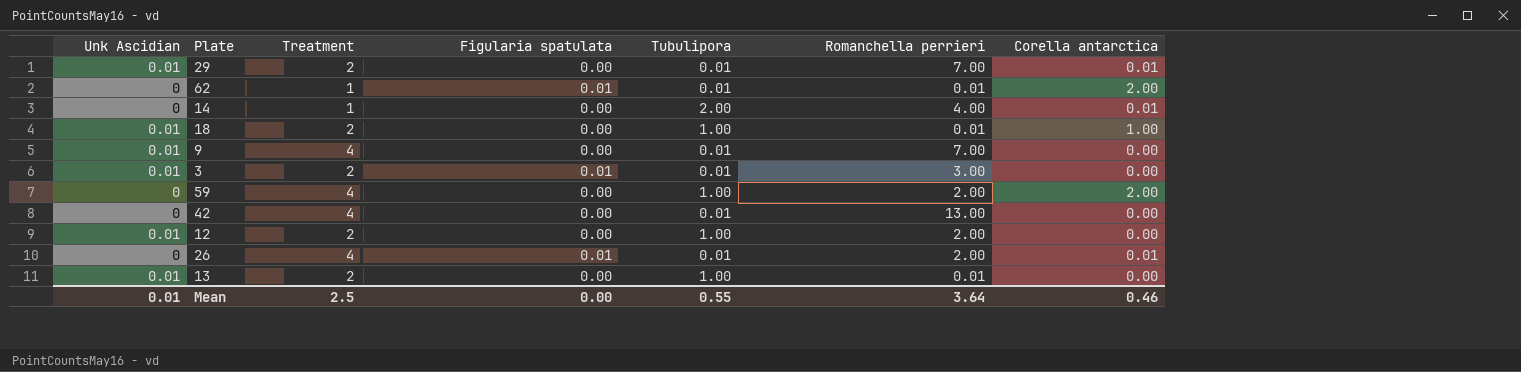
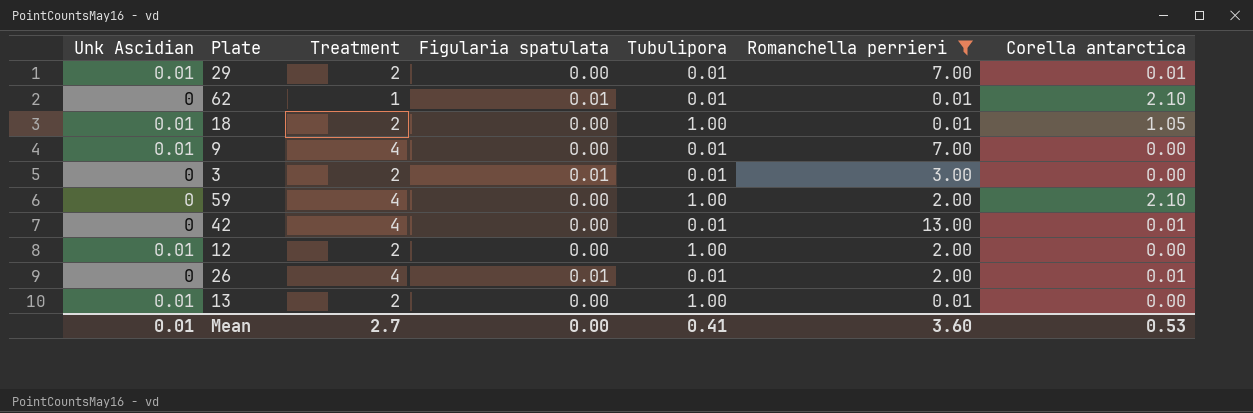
filter: none -> Romanchella perrieri != 4.00
62 | Corella antarctica: 2.00 -> 2.10
18 | Corella antarctica: 1.00 -> 1.05
3 | Unk Ascidian: 0.01 -> 0
59 | Corella antarctica: 2.00 -> 2.10
42 | Corella antarctica: 0.00 -> 0.01
Mean | Treatment: 2.5 -> 2.7
Mean | Tubulipora: 0.55 -> 0.41
Mean | Romanchella perrieri: 3.64 -> 3.60
Mean | Corella antarctica: 0.46 -> 0.53

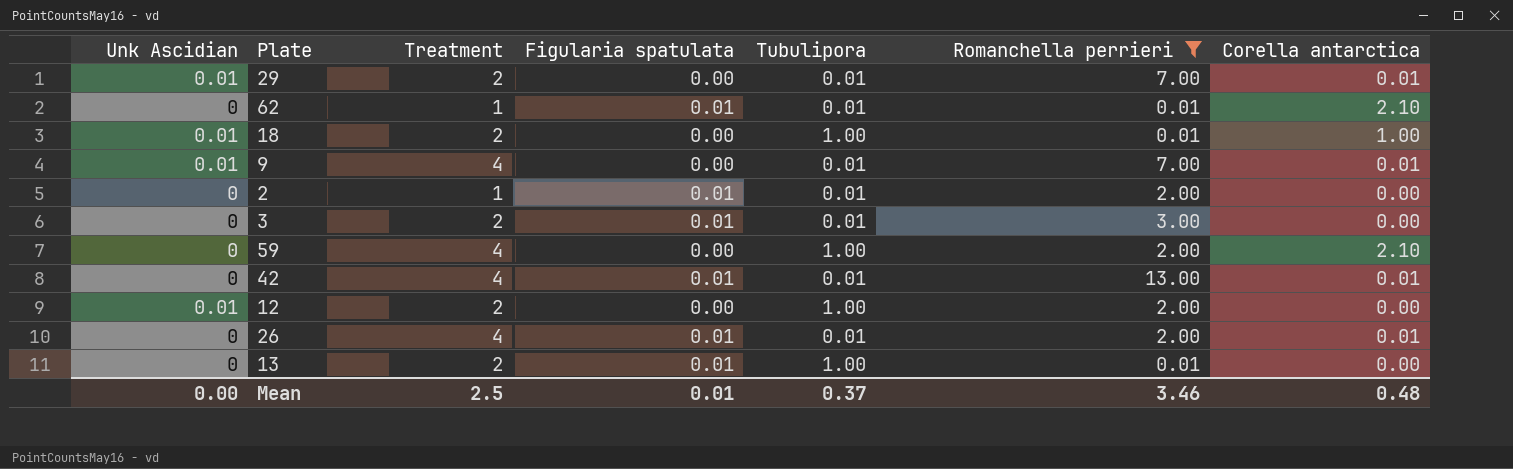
18 | Corella antarctica: 1.05 -> 1.00
9 | Corella antarctica: 0.00 -> 0.01
row 2: none -> 0 | 1 | 0.01 | 0.01 | 2.00 | 0.00
42 | Figularia spatulata: 0.00 -> 0.01
13 | Unk Ascidian: 0.01 -> 0
13 | Figularia spatulata: 0.00 -> 0.01
Mean | Unk Ascidian: 0.01 -> 0.00
Mean | Treatment: 2.7 -> 2.5
Mean | Figularia spatulata: 0.00 -> 0.01
Mean | Tubulipora: 0.41 -> 0.37
Mean | Romanchella perrieri: 3.60 -> 3.46
Mean | Corella antarctica: 0.53 -> 0.48

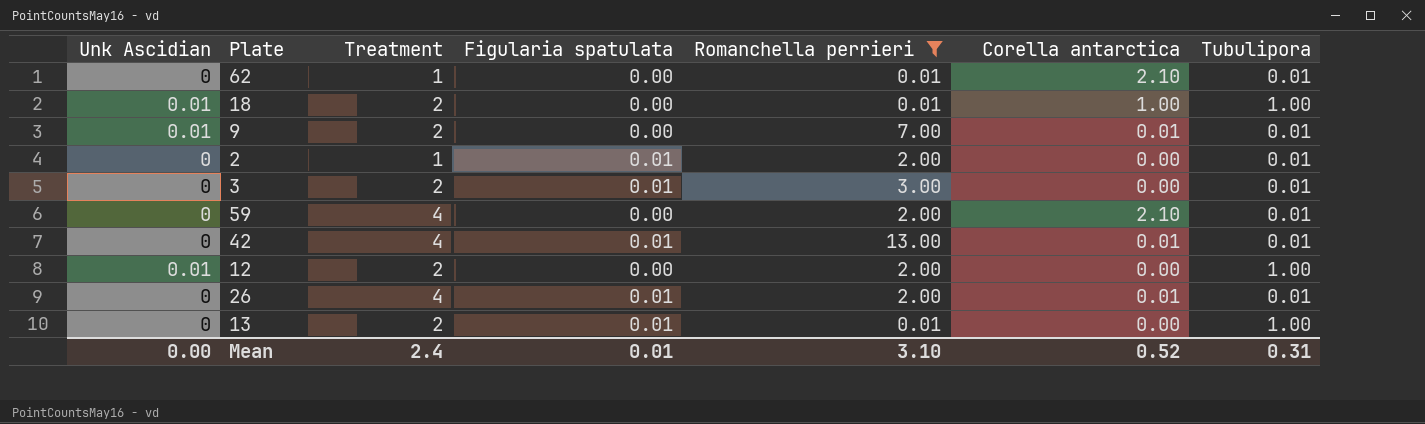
column Tubulipora | position: 5 -> 7
row 29: 0.01 | 2 | 0.00 | 0.01 | 7.00 | 0.01 -> none
62 | Figularia spatulata: 0.01 -> 0.00
9 | Treatment: 4 -> 2
59 | Tubulipora: 1.00 -> 0.01
Mean | Treatment: 2.5 -> 2.4
Mean | Romanchella perrieri: 3.46 -> 3.10
Mean | Corella antarctica: 0.48 -> 0.52
Mean | Tubulipora: 0.37 -> 0.31

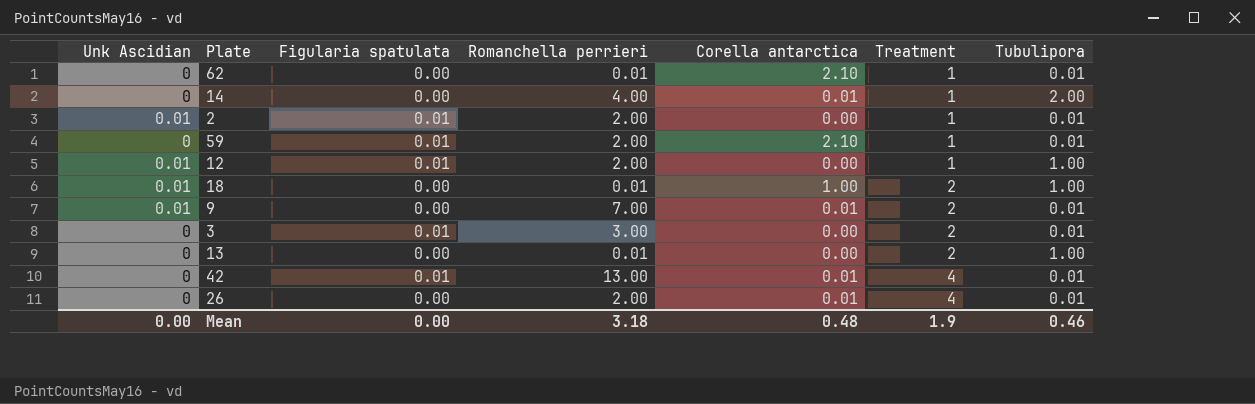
filter: Romanchella perrieri != 4.00 -> none
row order: none -> Treatment ascending
column Treatment | position: 3 -> 6
2 | Unk Ascidian: 0 -> 0.01
59 | Figularia spatulata: 0.00 -> 0.01
59 | Treatment: 4 -> 1
12 | Figularia spatulata: 0.00 -> 0.01
12 | Treatment: 2 -> 1
13 | Figularia spatulata: 0.01 -> 0.00
26 | Figularia spatulata: 0.01 -> 0.00
Mean | Figularia spatulata: 0.01 -> 0.00
Mean | Romanchella perrieri: 3.10 -> 3.18
Mean | Corella antarctica: 0.52 -> 0.48
Mean | Treatment: 2.4 -> 1.9
Mean | Tubulipora: 0.31 -> 0.46

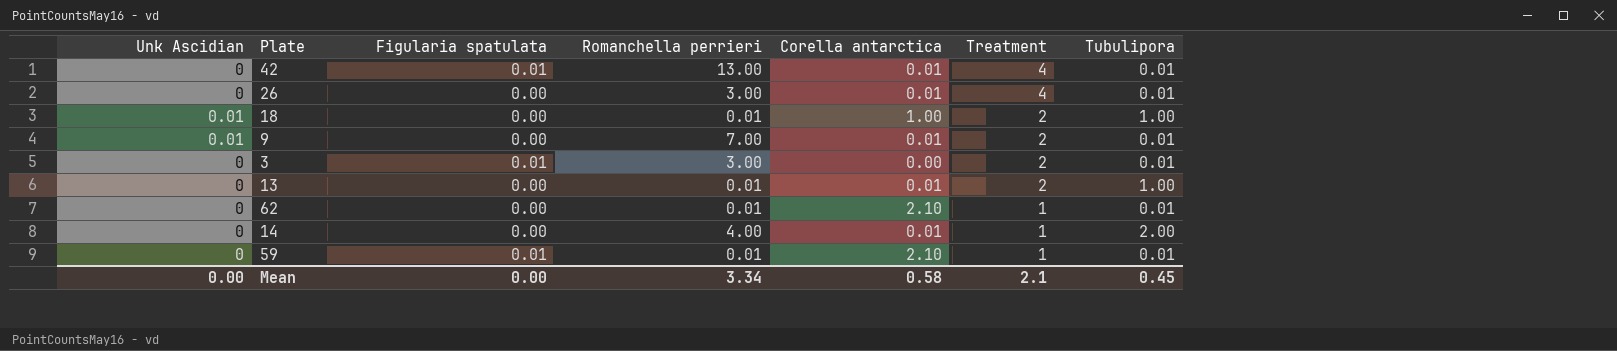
row order: Treatment ascending -> Treatment descending
row 2: 0.01 | 0.01 | 2.00 | 0.00 | 1 | 0.01 -> none
row 12: 0.01 | 0.01 | 2.00 | 0.00 | 1 | 1.00 -> none
26 | Romanchella perrieri: 2.00 -> 3.00
13 | Corella antarctica: 0.00 -> 0.01
59 | Romanchella perrieri: 2.00 -> 0.01
Mean | Romanchella perrieri: 3.18 -> 3.34
Mean | Corella antarctica: 0.48 -> 0.58
Mean | Treatment: 1.9 -> 2.1
Mean | Tubulipora: 0.46 -> 0.45

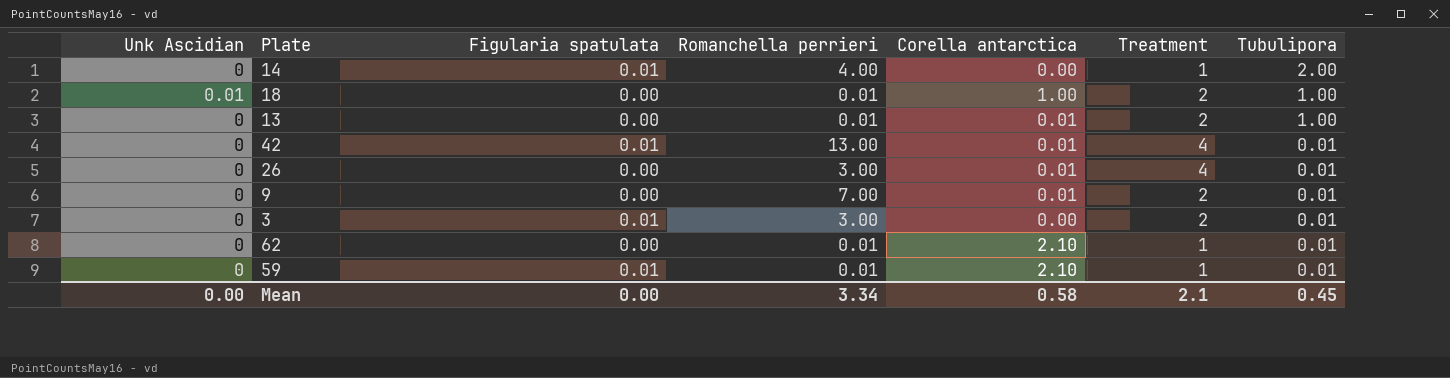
row order: Treatment descending -> Tubulipora descending
14 | Figularia spatulata: 0.00 -> 0.01
14 | Corella antarctica: 0.01 -> 0.00
9 | Unk Ascidian: 0.01 -> 0

